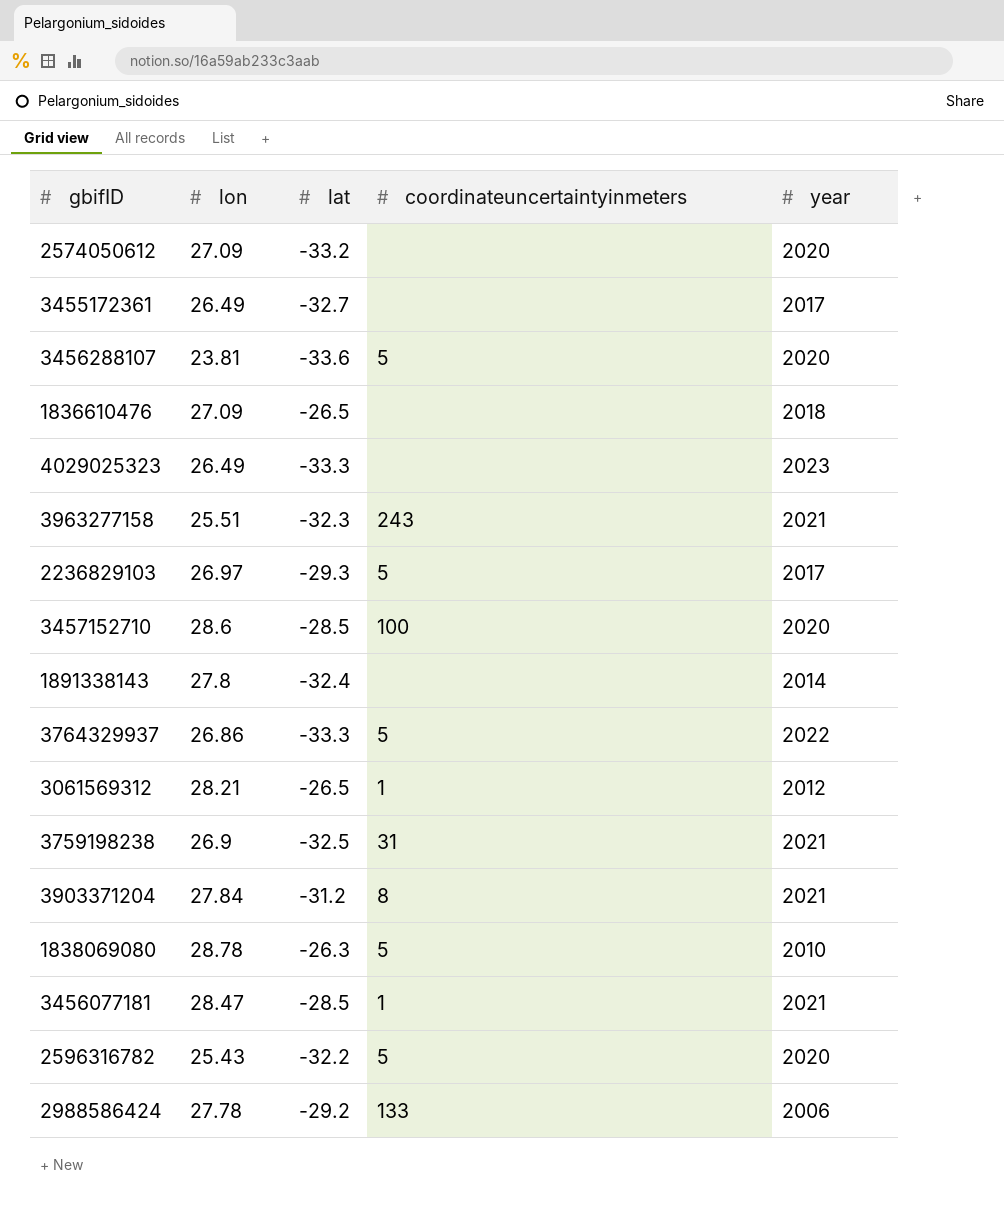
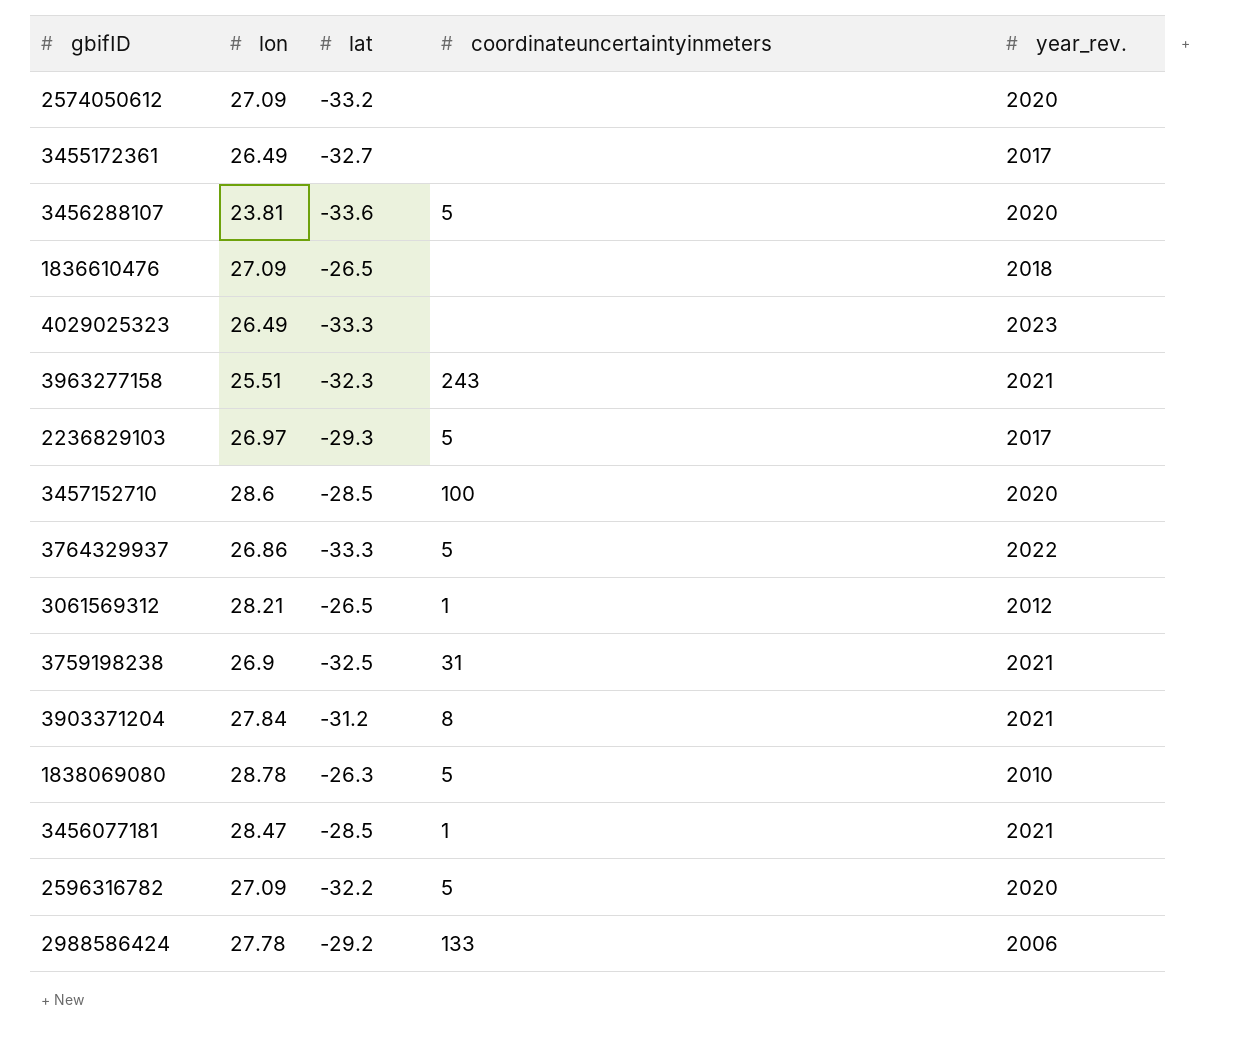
column name: year -> year_rev.
row 1891338143: 27.8 | -32.4 | none | 2014 -> none
2596316782 | lon: 25.43 -> 27.09

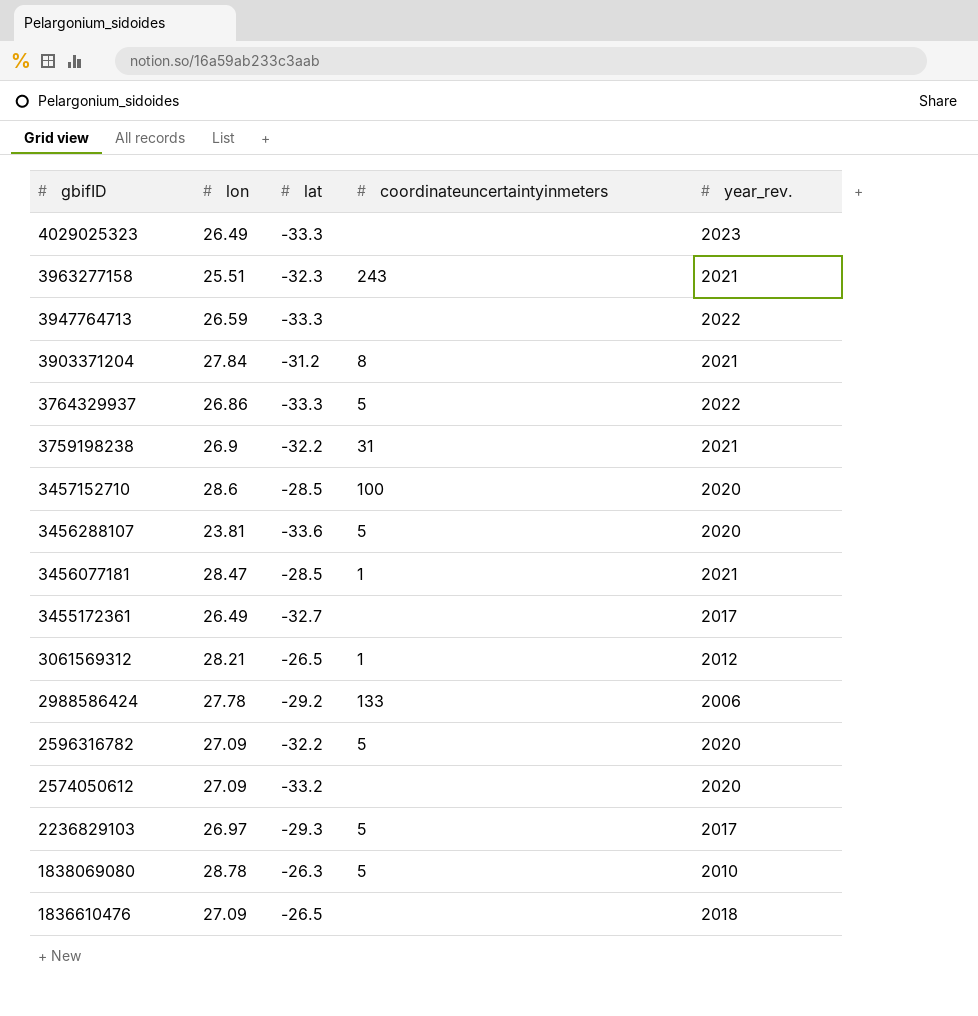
row order: none -> gbifID descending
row 3947764713: none -> 26.59 | -33.3 | none | 2022
3759198238 | lat: -32.5 -> -32.2

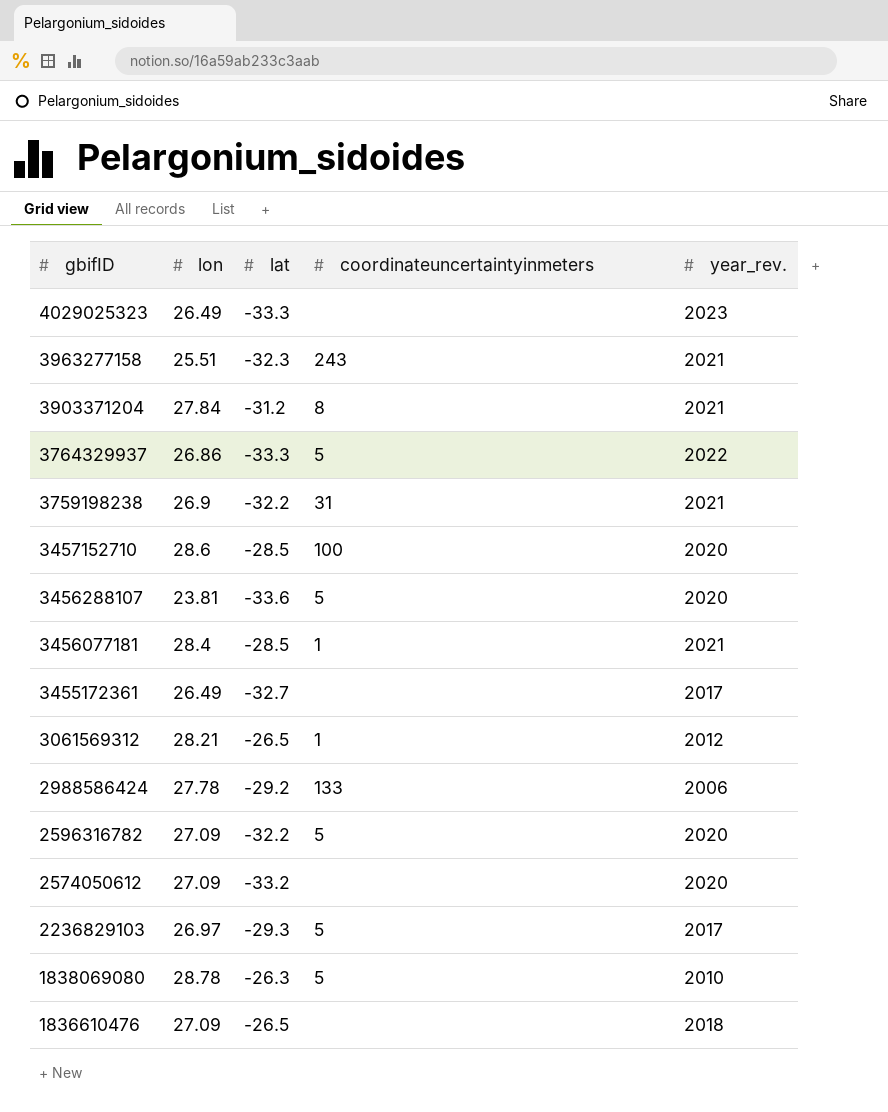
row 3947764713: 26.59 | -33.3 | none | 2022 -> none
3456077181 | lon: 28.47 -> 28.4

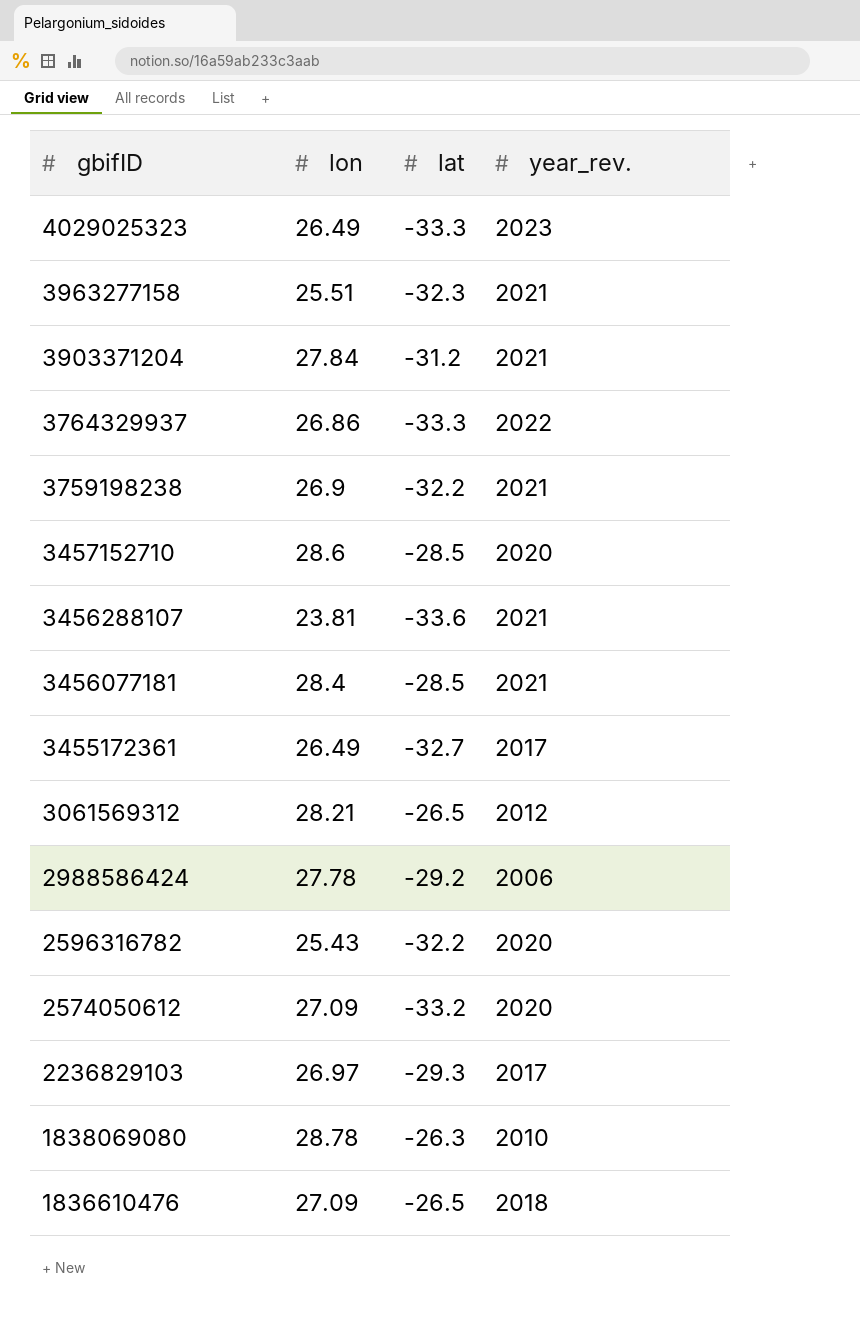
column coordinateuncertaintyinmeters | position: 4 -> none
3456288107 | year_rev.: 2020 -> 2021
2596316782 | lon: 27.09 -> 25.43

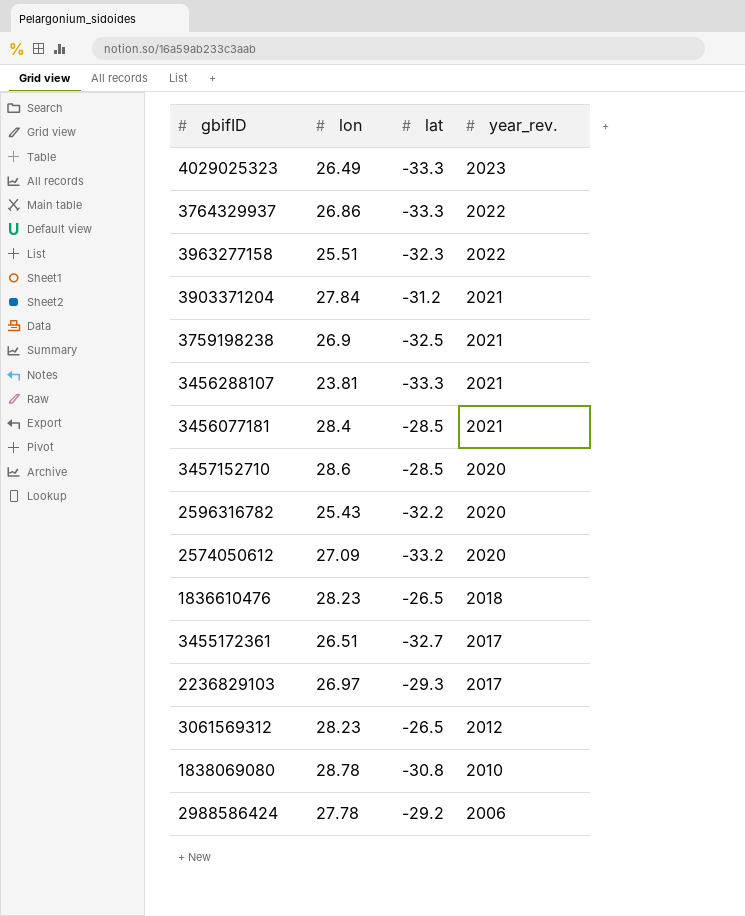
row order: gbifID descending -> year_rev. descending
3963277158 | year_rev.: 2021 -> 2022
3759198238 | lat: -32.2 -> -32.5
3456288107 | lat: -33.6 -> -33.3
1836610476 | lon: 27.09 -> 28.23
3455172361 | lon: 26.49 -> 26.51
3061569312 | lon: 28.21 -> 28.23
1838069080 | lat: -26.3 -> -30.8

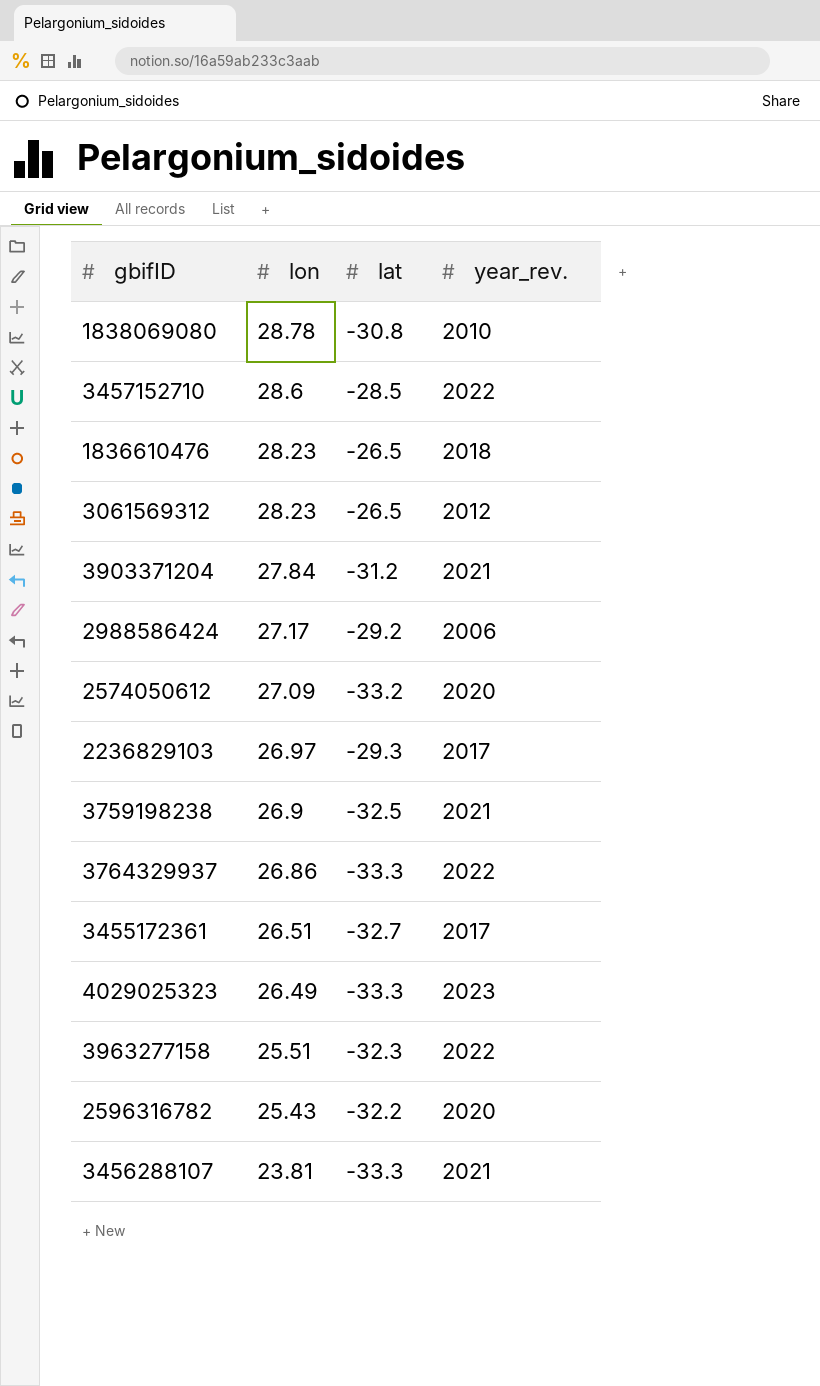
row order: year_rev. descending -> lon descending
row 3456077181: 28.4 | -28.5 | 2021 -> none
3457152710 | year_rev.: 2020 -> 2022
2988586424 | lon: 27.78 -> 27.17

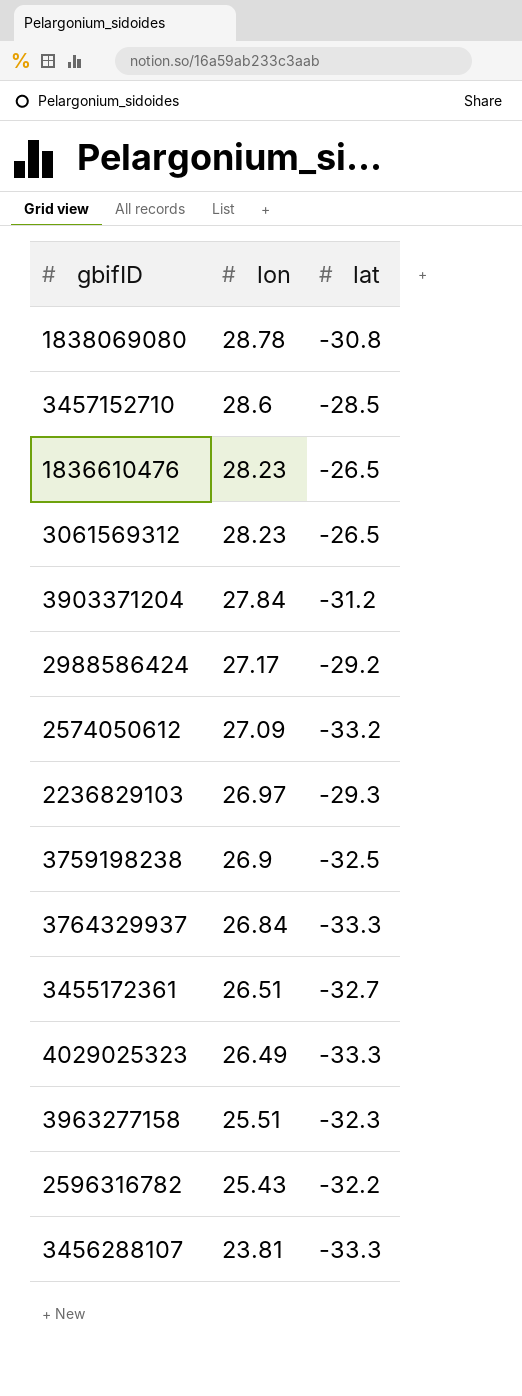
column year_rev. | position: 4 -> none
3764329937 | lon: 26.86 -> 26.84

